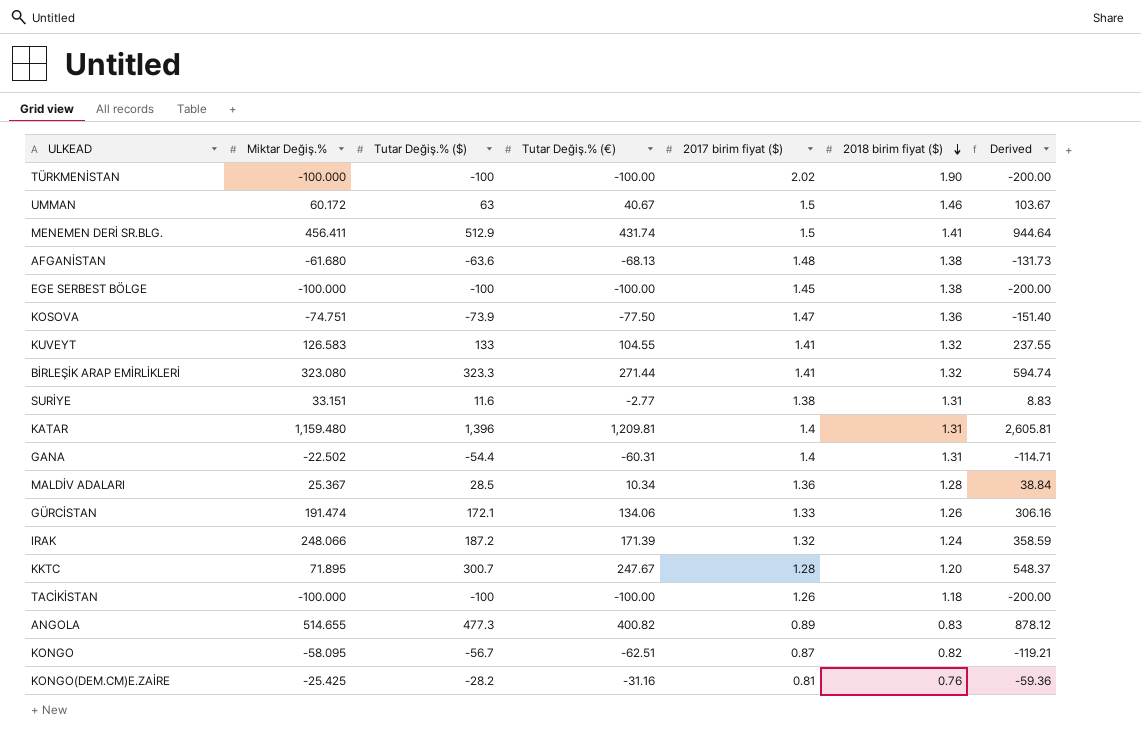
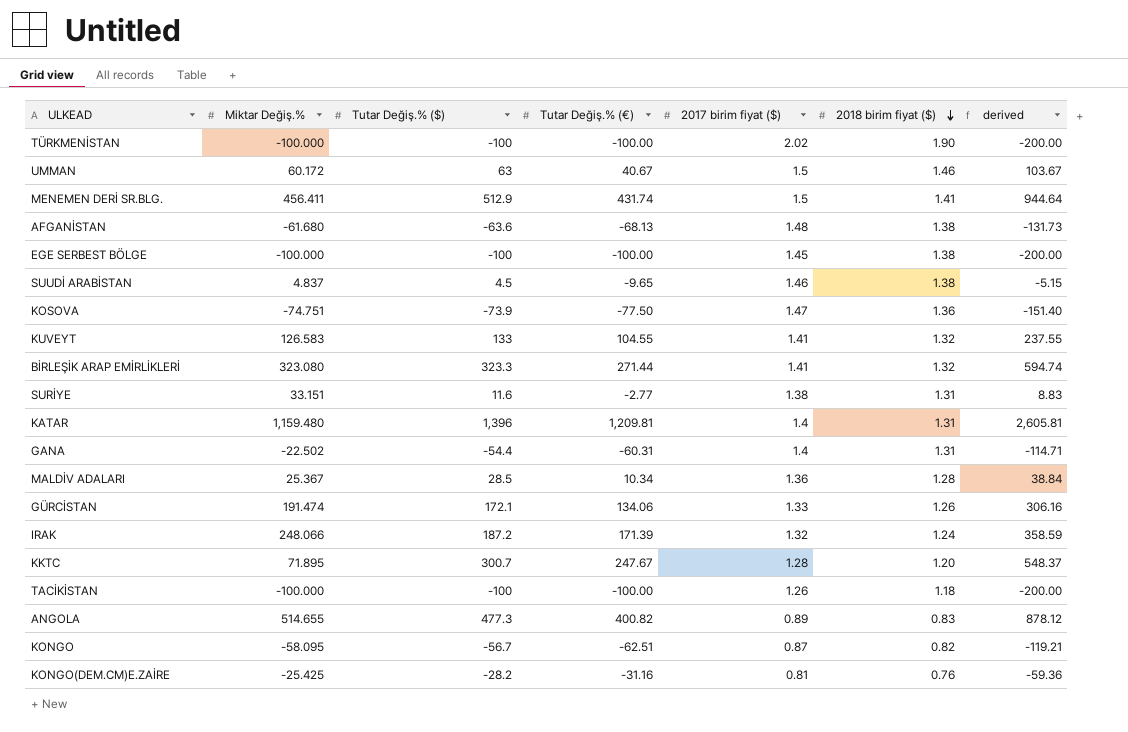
column name: Derived -> derived
row SUUDİ ARABİSTAN: none -> 4.837 | 4.5 | -9.65 | 1.46 | 1.38 | -5.15

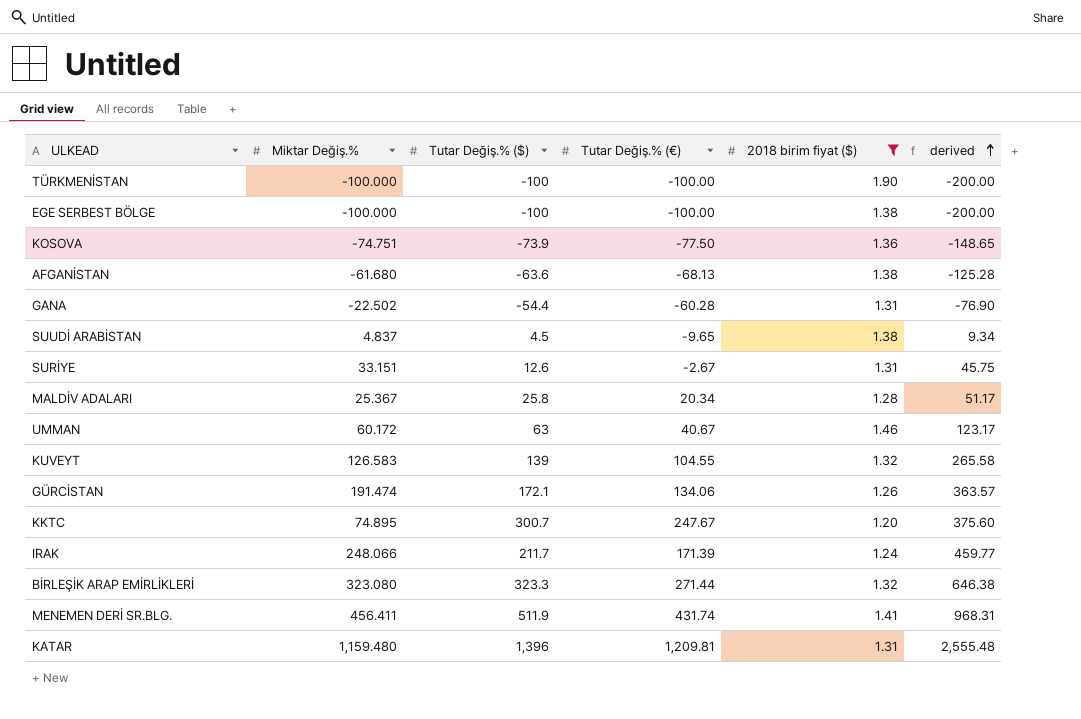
filter: none -> 2018 birim fiyat ($) >= 1.20
row order: 2018 birim fiyat ($) descending -> derived ascending
column 2017 birim fiyat ($) | position: 5 -> none
column derived | formula: [Tutar Değiş.% ($)] + [Tutar Değiş.% (€)] -> [Miktar Değiş.%] + [Tutar Değiş.% ($)]
GANA | Tutar Değiş.% (€): -60.31 -> -60.28
SURİYE | Tutar Değiş.% ($): 11.6 -> 12.6
SURİYE | Tutar Değiş.% (€): -2.77 -> -2.67
MALDİV ADALARI | Tutar Değiş.% ($): 28.5 -> 25.8
MALDİV ADALARI | Tutar Değiş.% (€): 10.34 -> 20.34
KUVEYT | Tutar Değiş.% ($): 133 -> 139
KKTC | Miktar Değiş.%: 71.895 -> 74.895
IRAK | Tutar Değiş.% ($): 187.2 -> 211.7
MENEMEN DERİ SR.BLG. | Tutar Değiş.% ($): 512.9 -> 511.9

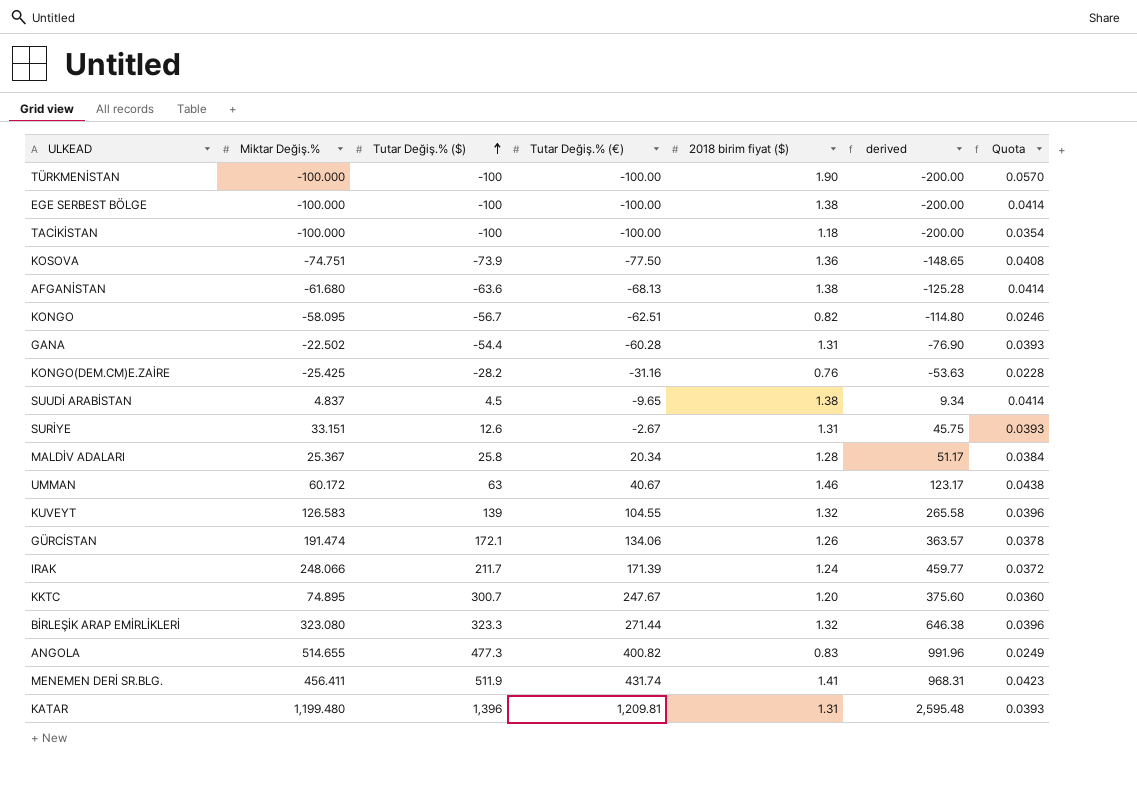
filter: 2018 birim fiyat ($) >= 1.20 -> none
row order: derived ascending -> Tutar Değiş.% ($) ascending
column Quota | formula: none -> [2018 birim fiyat ($)] * 0.03
KATAR | Miktar Değiş.%: 1,159.480 -> 1,199.480
KATAR | derived: 2,555.48 -> 2,595.48

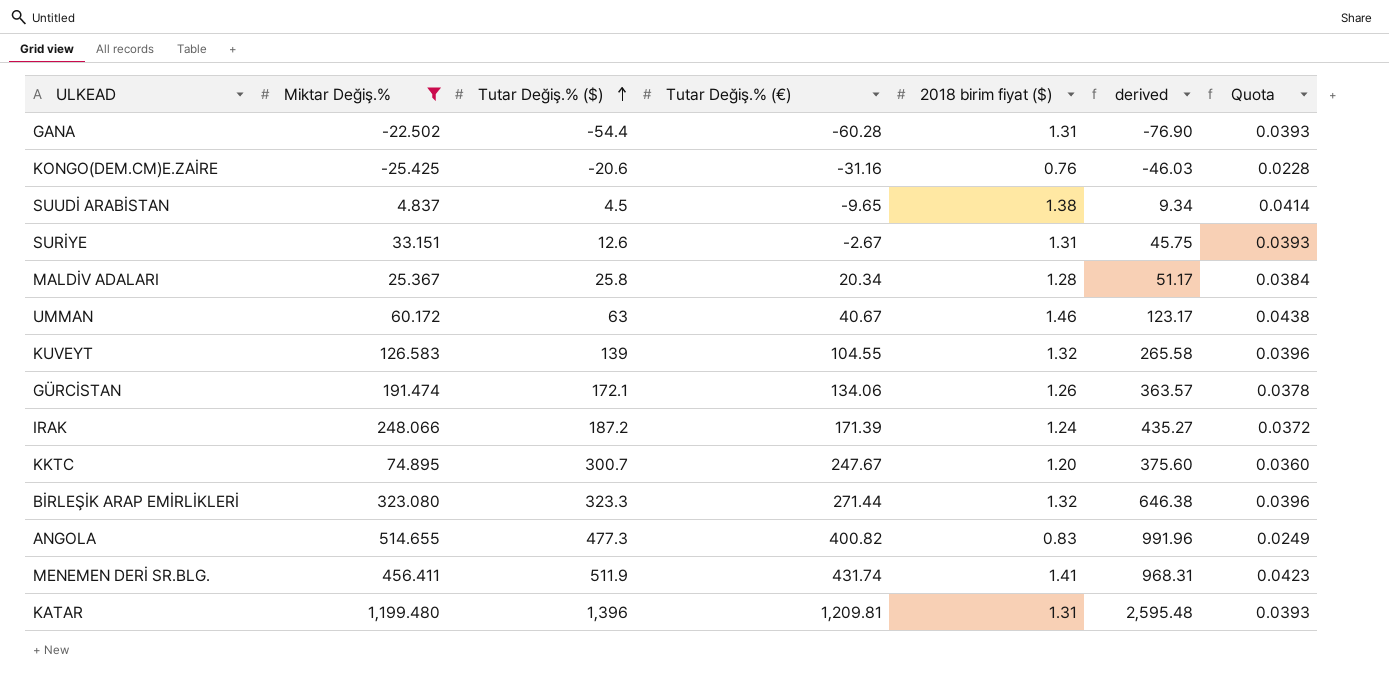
filter: none -> Miktar Değiş.% >= -25.425
KONGO(DEM.CM)E.ZAİRE | Tutar Değiş.% ($): -28.2 -> -20.6
KONGO(DEM.CM)E.ZAİRE | derived: -53.63 -> -46.03
IRAK | Tutar Değiş.% ($): 211.7 -> 187.2
IRAK | derived: 459.77 -> 435.27

